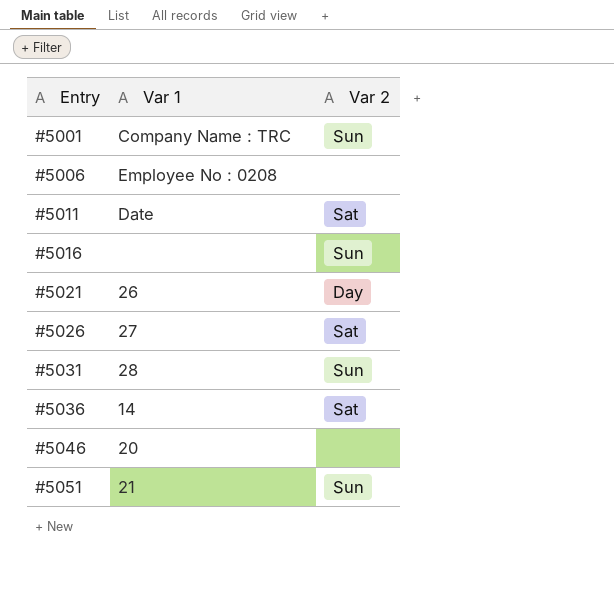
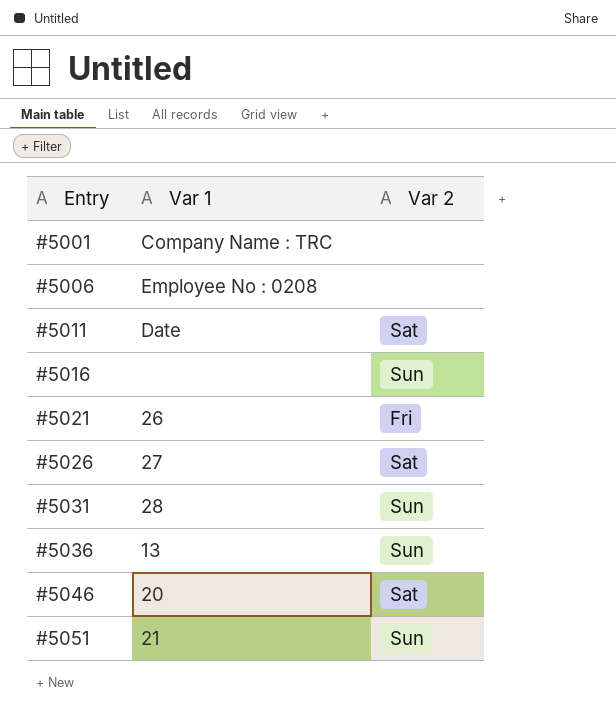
#5001 | Var 2: Sun -> none
#5021 | Var 2: Day -> Fri
#5036 | Var 1: 14 -> 13
#5036 | Var 2: Sat -> Sun
#5046 | Var 2: none -> Sat

